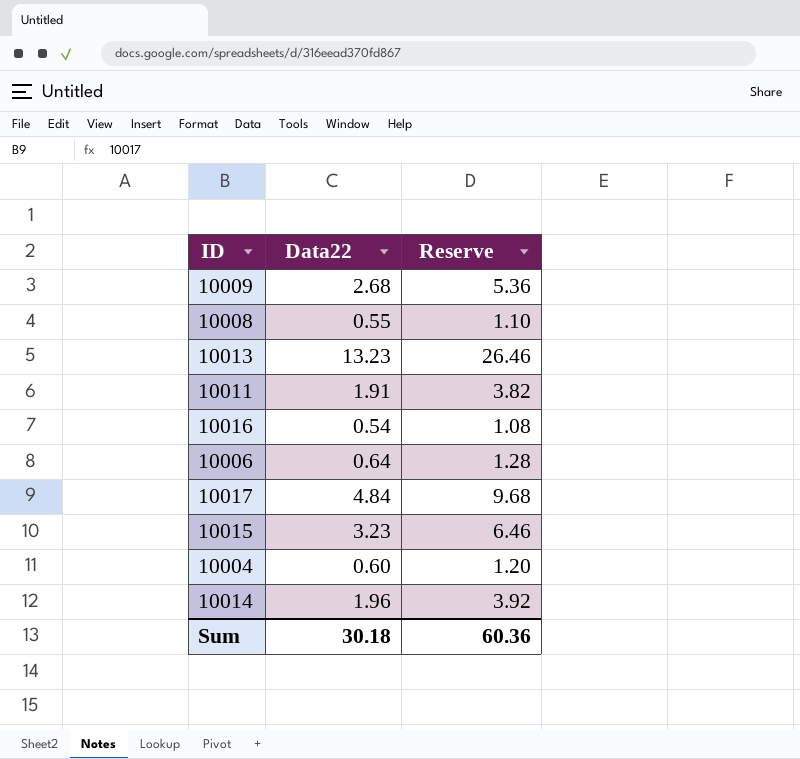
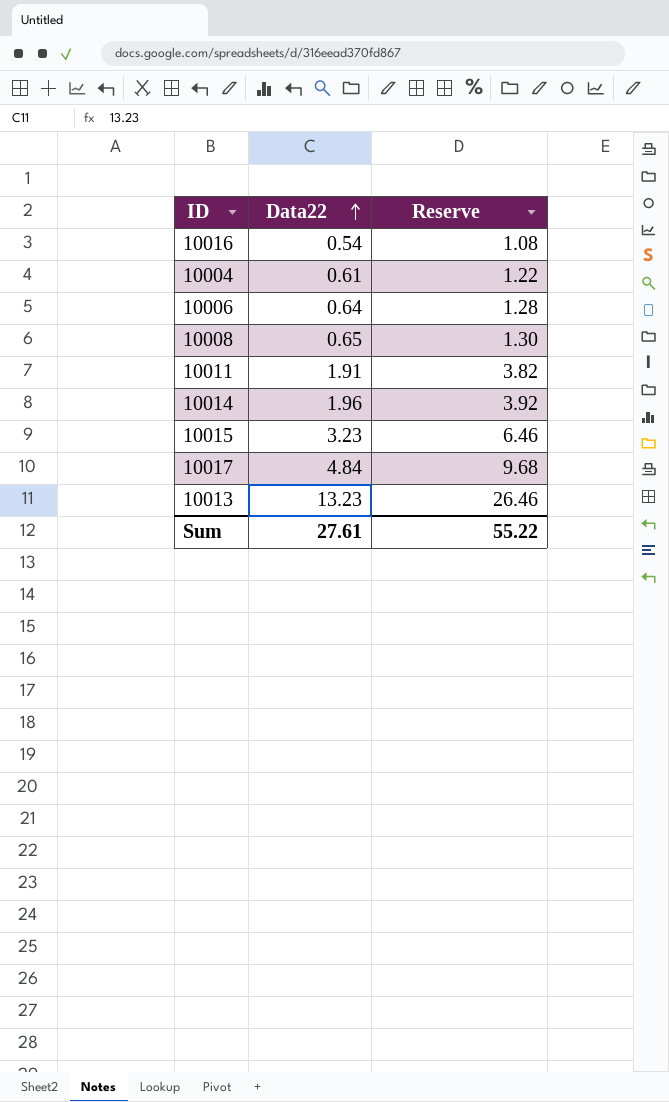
row order: none -> Data22 ascending
row 10009: 2.68 | 5.36 -> none
10004 | Data22: 0.60 -> 0.61
10004 | Reserve: 1.20 -> 1.22
10008 | Data22: 0.55 -> 0.65
10008 | Reserve: 1.10 -> 1.30
Sum | Data22: 30.18 -> 27.61
Sum | Reserve: 60.36 -> 55.22

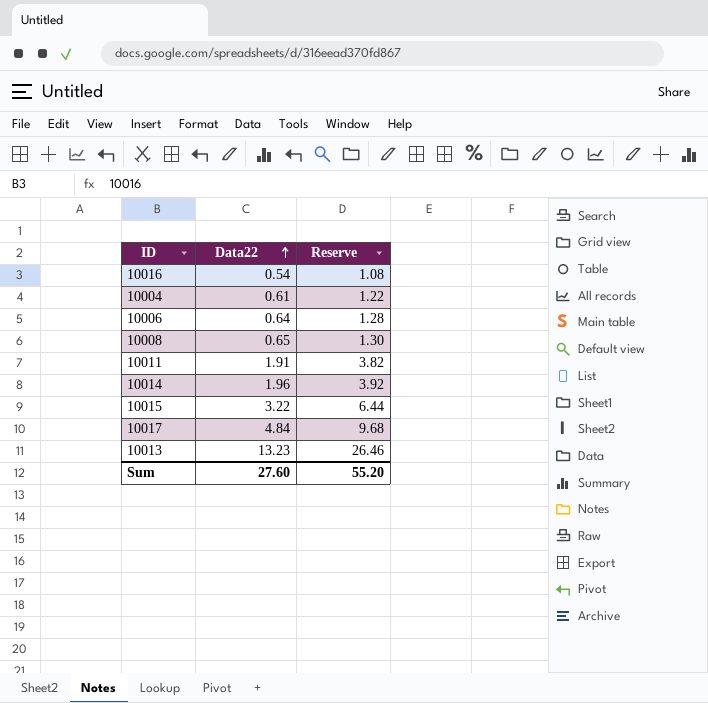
10015 | Data22: 3.23 -> 3.22
10015 | Reserve: 6.46 -> 6.44
Sum | Data22: 27.61 -> 27.60
Sum | Reserve: 55.22 -> 55.20

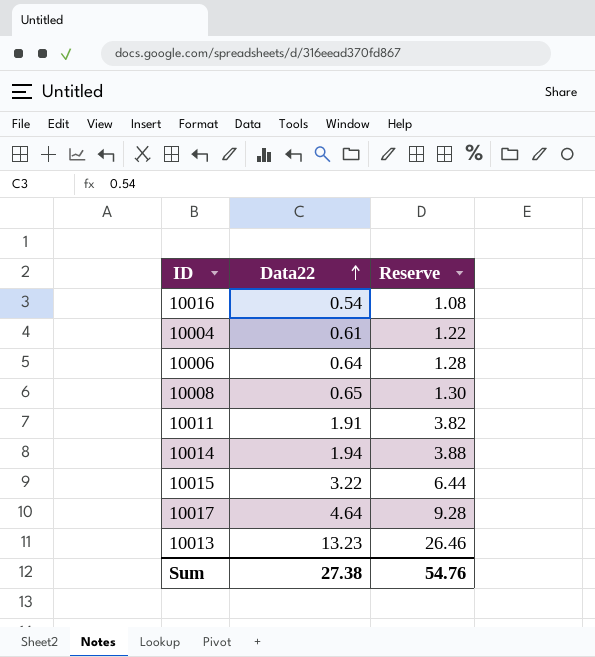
10014 | Data22: 1.96 -> 1.94
10014 | Reserve: 3.92 -> 3.88
10017 | Data22: 4.84 -> 4.64
10017 | Reserve: 9.68 -> 9.28
Sum | Data22: 27.60 -> 27.38
Sum | Reserve: 55.20 -> 54.76

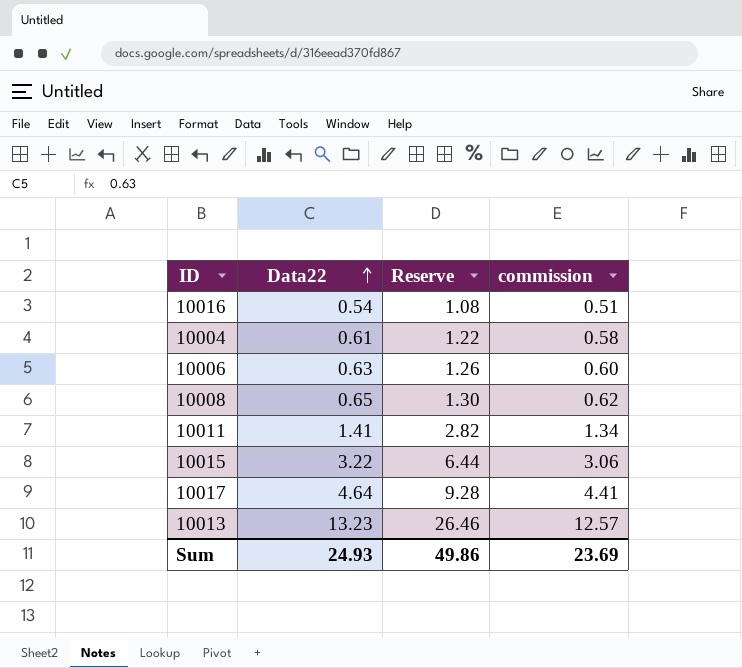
column commission | formula: none -> [Data22] * 0.95
row 10014: 1.94 | 3.88 -> none
10006 | Data22: 0.64 -> 0.63
10006 | Reserve: 1.28 -> 1.26
10011 | Data22: 1.91 -> 1.41
10011 | Reserve: 3.82 -> 2.82
Sum | Data22: 27.38 -> 24.93
Sum | Reserve: 54.76 -> 49.86

